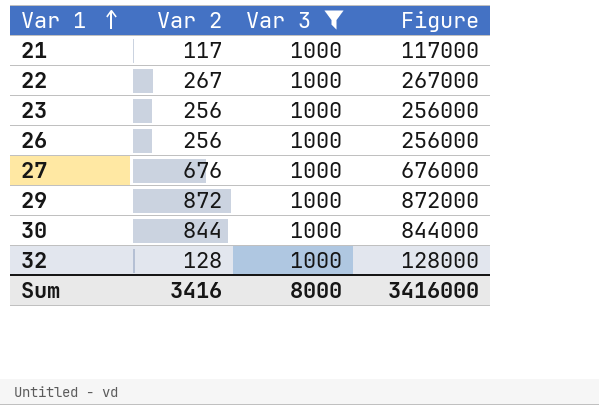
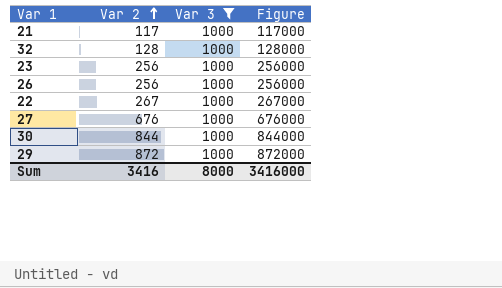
row order: Var 1 ascending -> Var 2 ascending

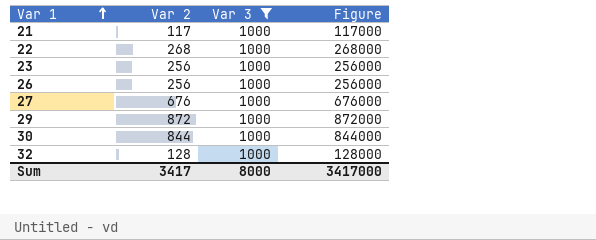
row order: Var 2 ascending -> Var 1 ascending
22 | Var 2: 267 -> 268
22 | Figure: 267000 -> 268000
Sum | Var 2: 3416 -> 3417
Sum | Figure: 3416000 -> 3417000

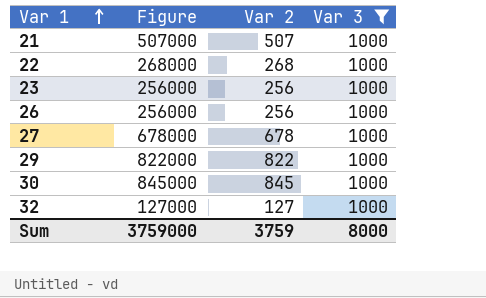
column Figure | position: 4 -> 2
21 | Figure: 117000 -> 507000
21 | Var 2: 117 -> 507
27 | Figure: 676000 -> 678000
27 | Var 2: 676 -> 678
29 | Figure: 872000 -> 822000
29 | Var 2: 872 -> 822
30 | Figure: 844000 -> 845000
30 | Var 2: 844 -> 845
32 | Figure: 128000 -> 127000
32 | Var 2: 128 -> 127
Sum | Figure: 3417000 -> 3759000
Sum | Var 2: 3417 -> 3759

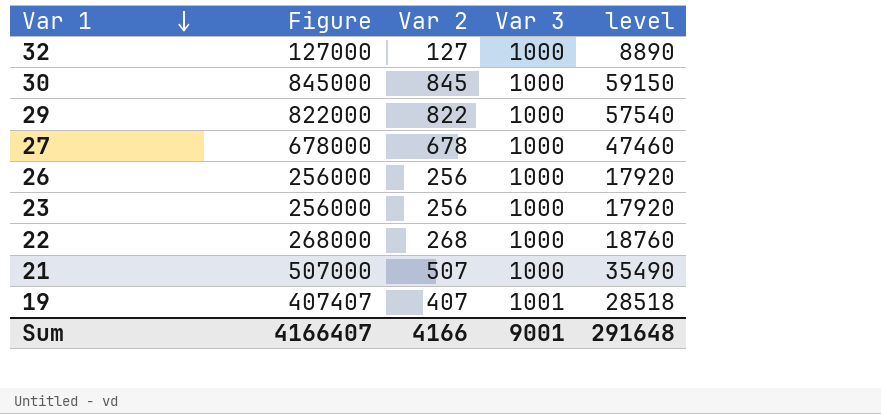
filter: Var 3 = 1000 -> none
row order: Var 1 ascending -> Var 1 descending
column level | formula: none -> [Figure] * 0.07
Sum | Figure: 3759000 -> 4166407
Sum | Var 2: 3759 -> 4166
Sum | Var 3: 8000 -> 9001

